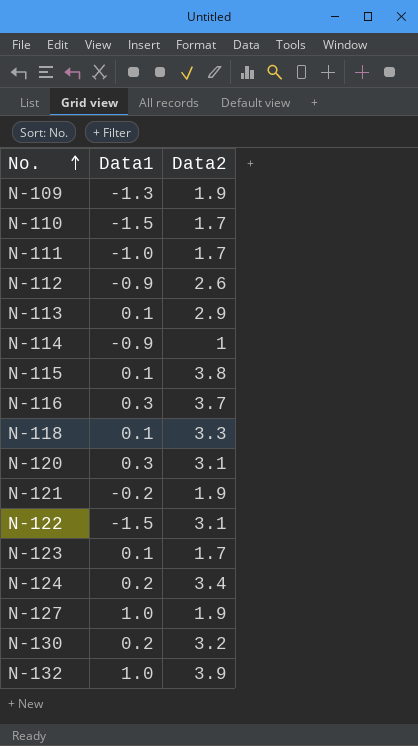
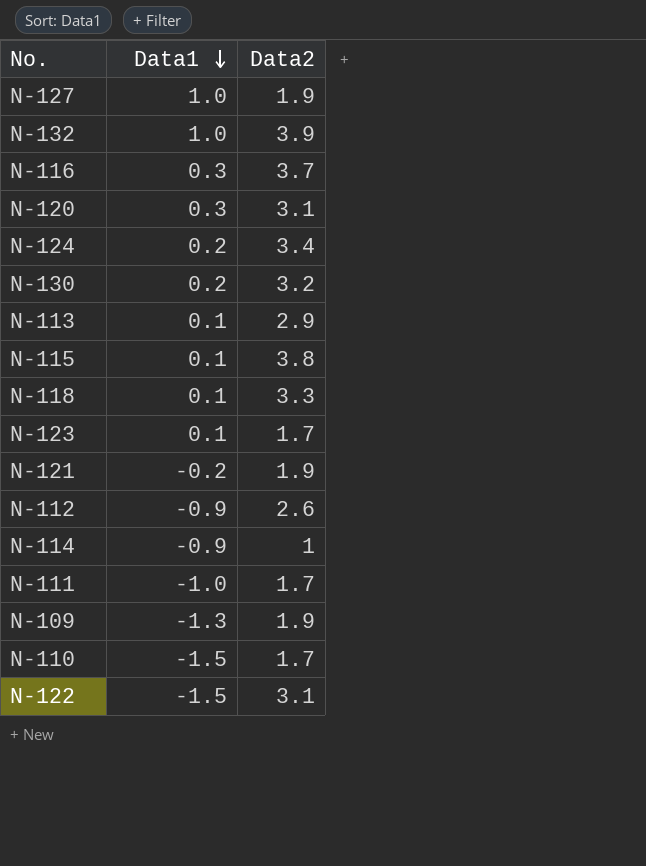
row order: No. ascending -> Data1 descending

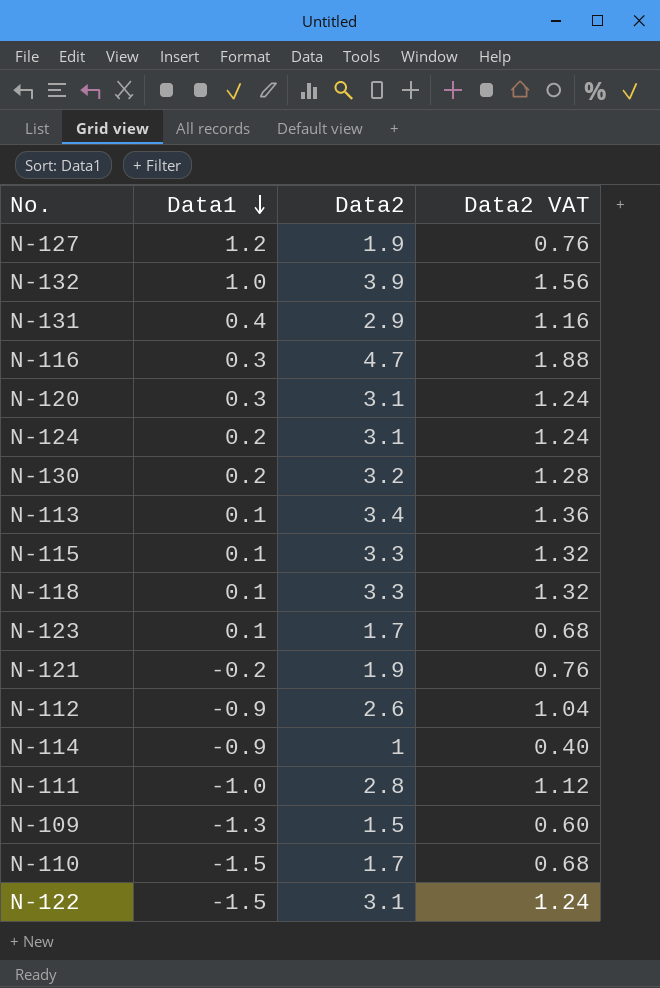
column Data2 VAT | formula: none -> [Data2] * 0.4
N-127 | Data1: 1.0 -> 1.2
row N-131: none -> 0.4 | 2.9 | 1.16
N-116 | Data2: 3.7 -> 4.7
N-124 | Data2: 3.4 -> 3.1
N-113 | Data2: 2.9 -> 3.4
N-115 | Data2: 3.8 -> 3.3
N-111 | Data2: 1.7 -> 2.8
N-109 | Data2: 1.9 -> 1.5

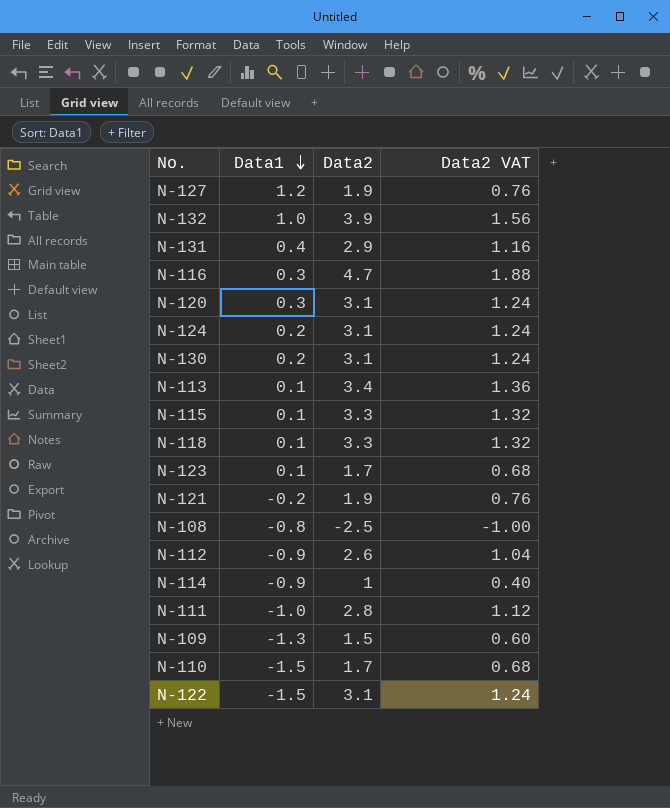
N-130 | Data2: 3.2 -> 3.1
N-130 | Data2 VAT: 1.28 -> 1.24
row N-108: none -> -0.8 | -2.5 | -1.00

